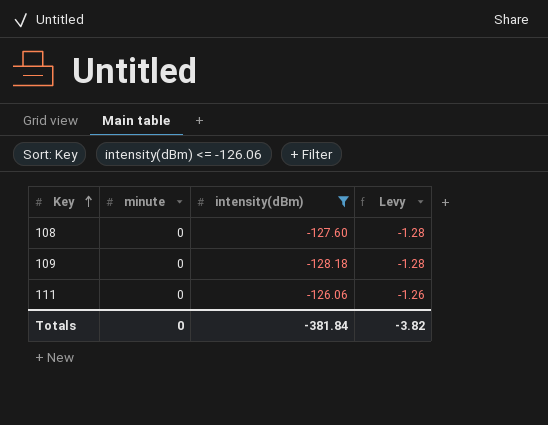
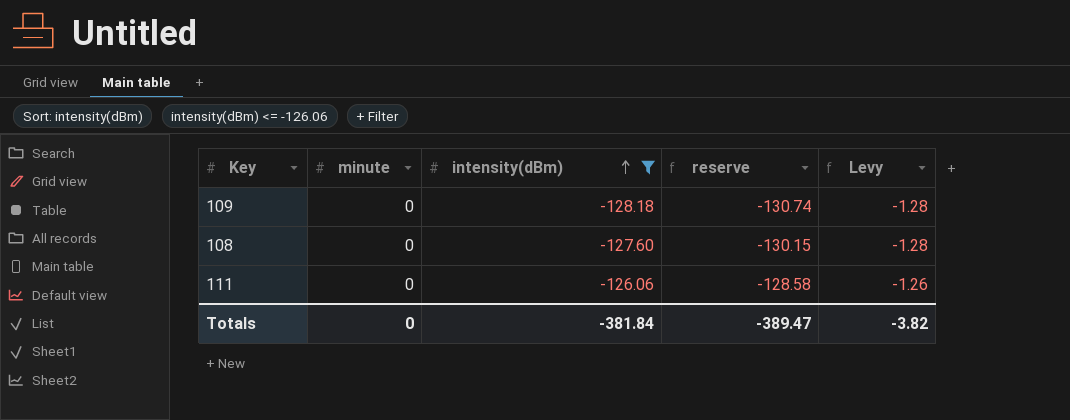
row order: Key ascending -> intensity(dBm) ascending
column reserve | formula: none -> [intensity(dBm)] * 1.02

